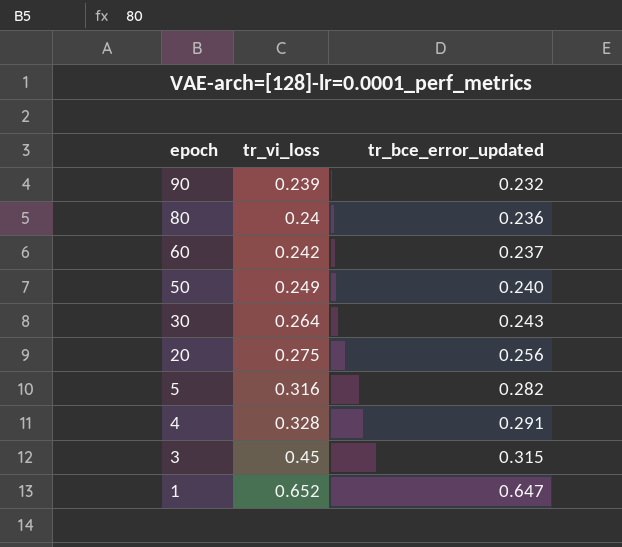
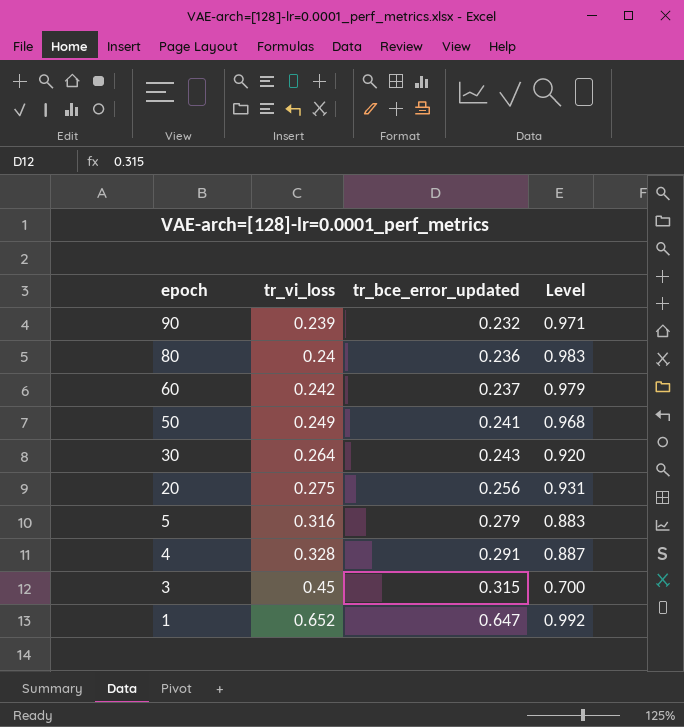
column Level | formula: none -> [tr_bce_error_updated] / [tr_vi_loss]
50 | tr_bce_error_updated: 0.240 -> 0.241
5 | tr_bce_error_updated: 0.282 -> 0.279

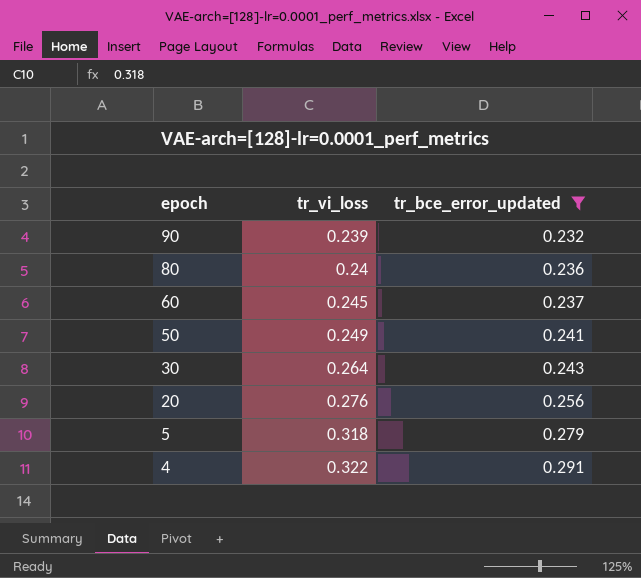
filter: none -> tr_bce_error_updated <= 0.291
column Level | formula: [tr_bce_error_updated] / [tr_vi_loss] -> none
60 | tr_vi_loss: 0.242 -> 0.245
20 | tr_vi_loss: 0.275 -> 0.276
5 | tr_vi_loss: 0.316 -> 0.318
4 | tr_vi_loss: 0.328 -> 0.322

